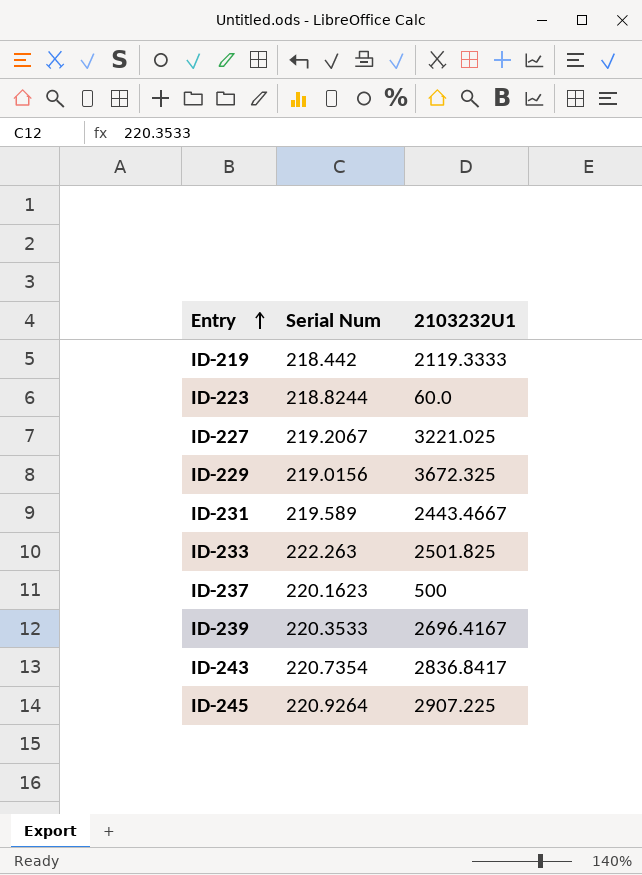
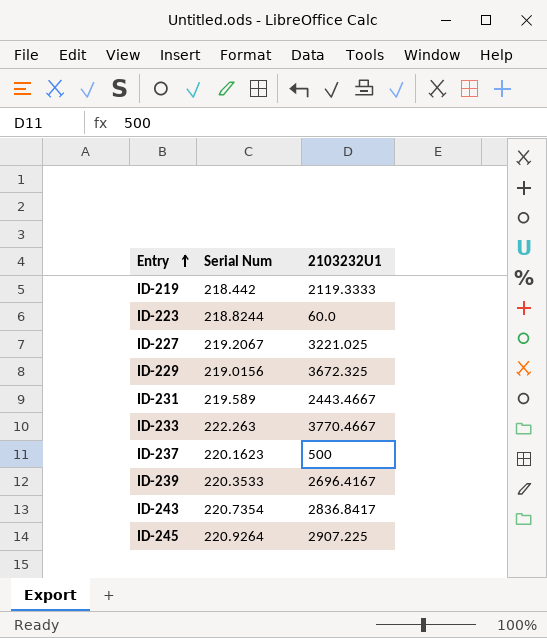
ID-233 | 2103232U1: 2501.825 -> 3770.4667

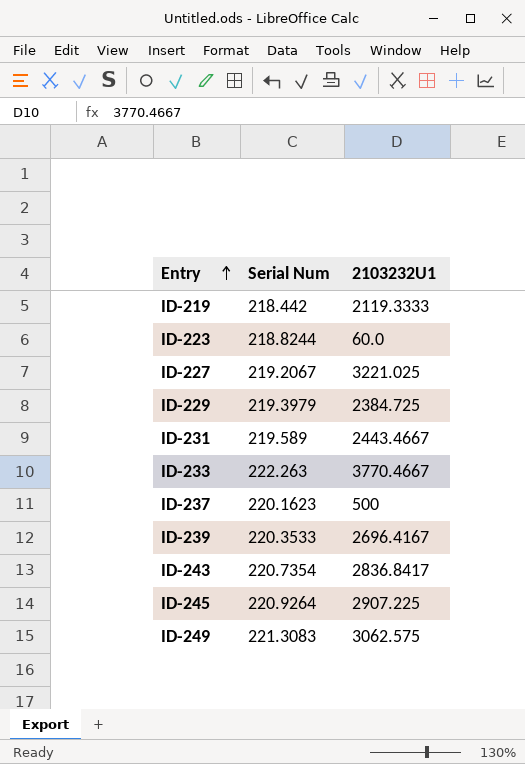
ID-229 | Serial Num: 219.0156 -> 219.3979
ID-229 | 2103232U1: 3672.325 -> 2384.725
row ID-249: none -> 221.3083 | 3062.575

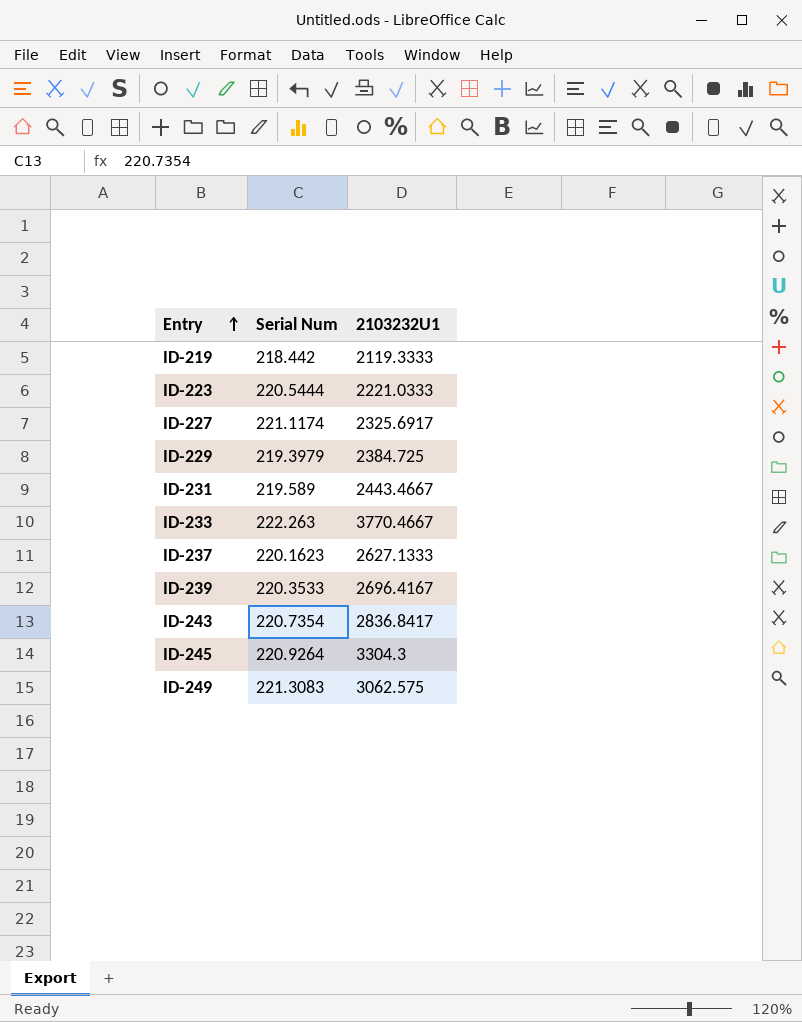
ID-223 | Serial Num: 218.8244 -> 220.5444
ID-223 | 2103232U1: 60.0 -> 2221.0333
ID-227 | Serial Num: 219.2067 -> 221.1174
ID-227 | 2103232U1: 3221.025 -> 2325.6917
ID-237 | 2103232U1: 500 -> 2627.1333
ID-245 | 2103232U1: 2907.225 -> 3304.3

